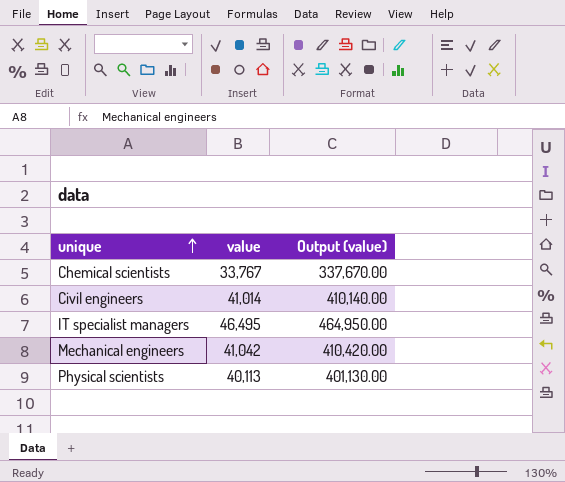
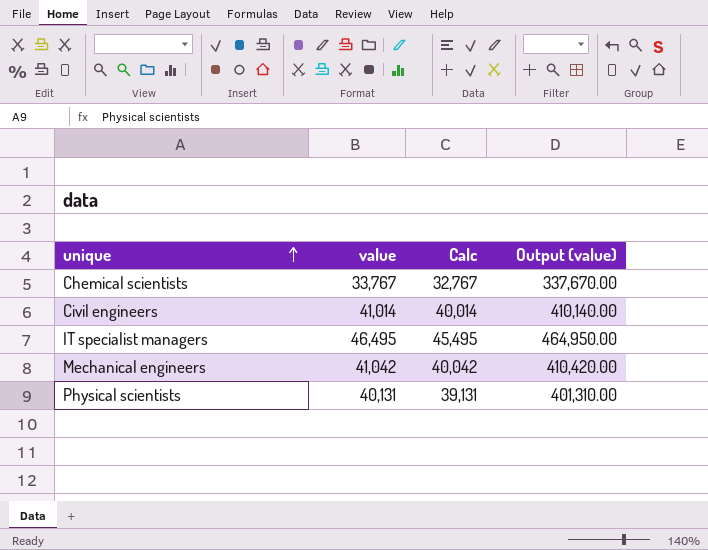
column Calc | formula: none -> [value] - 1000
Physical scientists | value: 40,113 -> 40,131
Physical scientists | Output (value): 401,130.00 -> 401,310.00

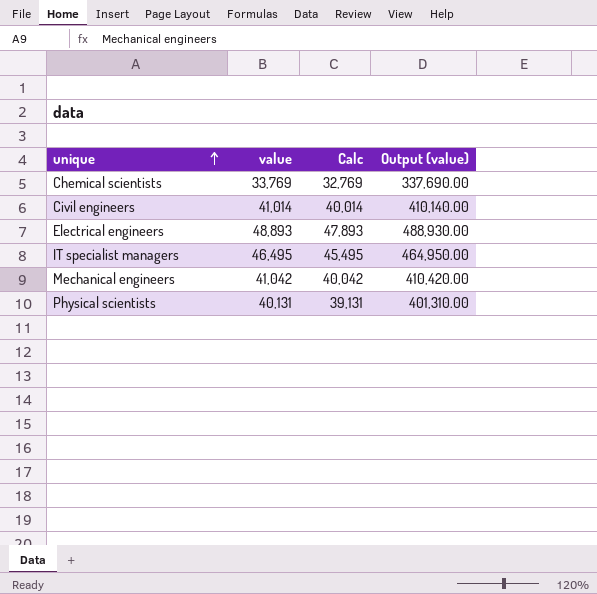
Chemical scientists | value: 33,767 -> 33,769
Chemical scientists | Calc: 32,767 -> 32,769
Chemical scientists | Output (value): 337,670.00 -> 337,690.00
row Electrical engineers: none -> 48,893 | 47,893 | 488,930.00

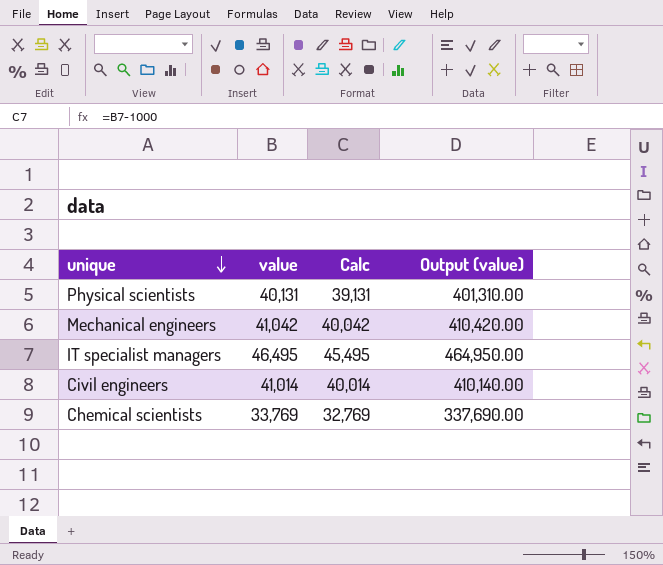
row order: unique ascending -> unique descending
row Electrical engineers: 48,893 | 47,893 | 488,930.00 -> none

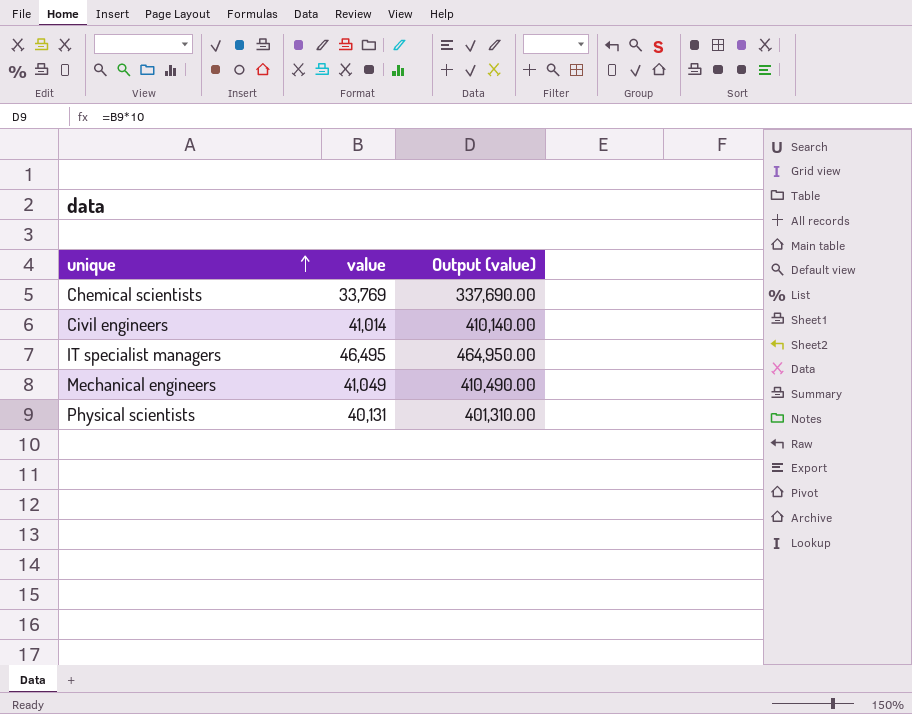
row order: unique descending -> unique ascending
column Calc | formula: [value] - 1000 -> none
Mechanical engineers | value: 41,042 -> 41,049
Mechanical engineers | Output (value): 410,420.00 -> 410,490.00

